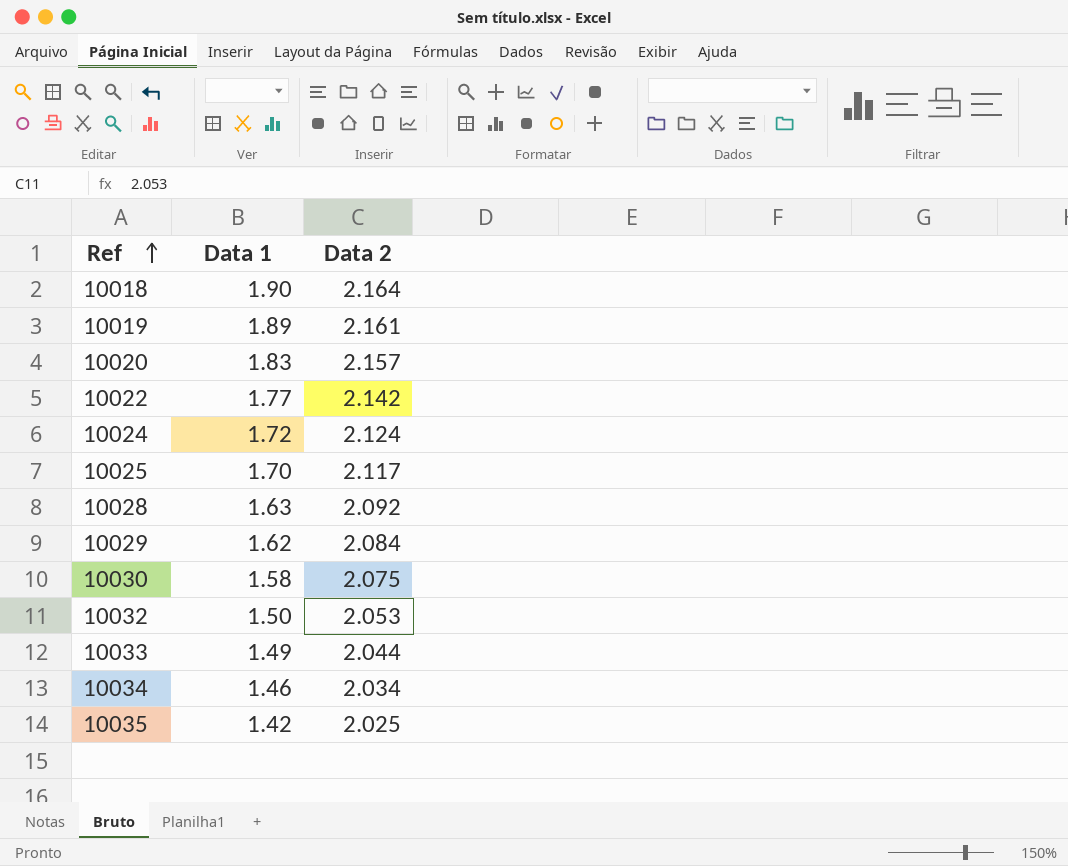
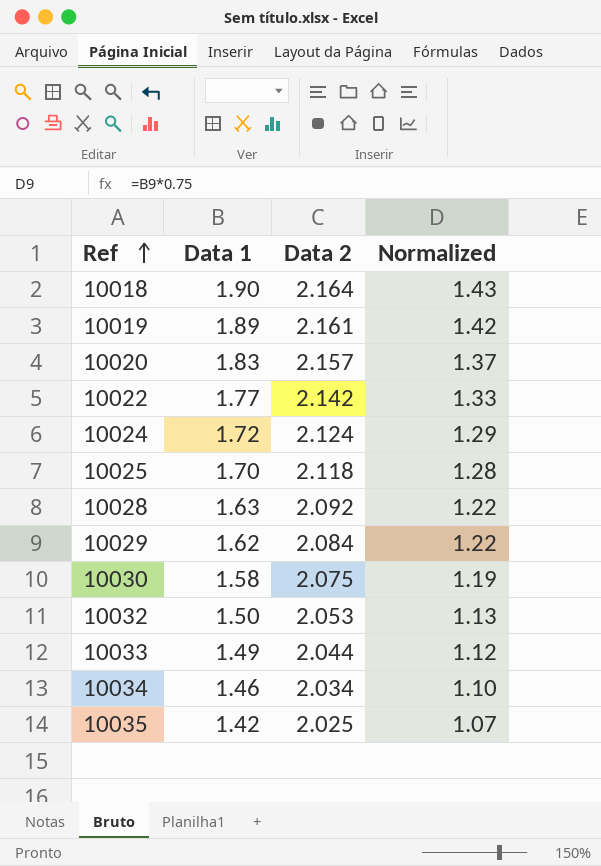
column Normalized | formula: none -> [Data 1] * 0.75
10025 | Data 2: 2.117 -> 2.118

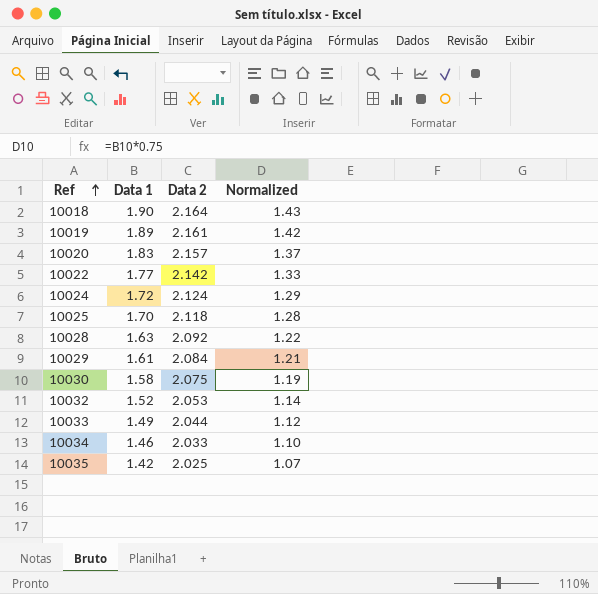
10029 | Data 1: 1.62 -> 1.61
10029 | Normalized: 1.22 -> 1.21
10032 | Data 1: 1.50 -> 1.52
10032 | Normalized: 1.13 -> 1.14
10034 | Data 2: 2.034 -> 2.033

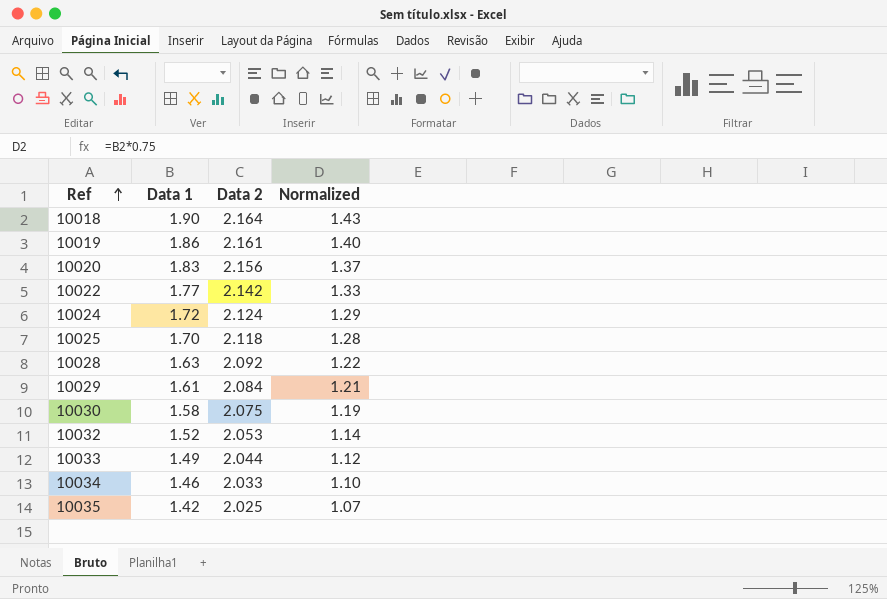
10019 | Data 1: 1.89 -> 1.86
10019 | Normalized: 1.42 -> 1.40
10020 | Data 2: 2.157 -> 2.156

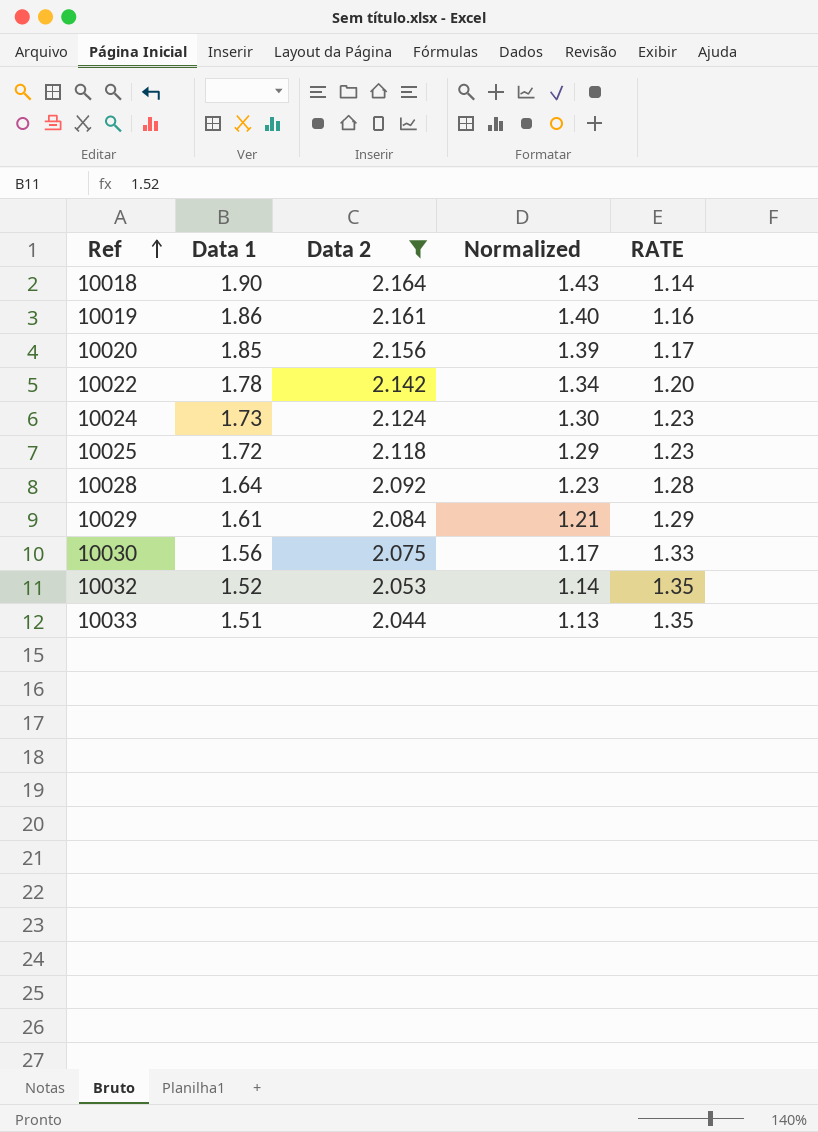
filter: none -> Data 2 >= 2.044
column RATE | formula: none -> [Data 2] / [Data 1]
10020 | Data 1: 1.83 -> 1.85
10020 | Normalized: 1.37 -> 1.39
10022 | Data 1: 1.77 -> 1.78
10022 | Normalized: 1.33 -> 1.34
10024 | Data 1: 1.72 -> 1.73
10024 | Normalized: 1.29 -> 1.30
10025 | Data 1: 1.70 -> 1.72
10025 | Normalized: 1.28 -> 1.29
10028 | Data 1: 1.63 -> 1.64
10028 | Normalized: 1.22 -> 1.23
10030 | Data 1: 1.58 -> 1.56
10030 | Normalized: 1.19 -> 1.17
10033 | Data 1: 1.49 -> 1.51
10033 | Normalized: 1.12 -> 1.13

